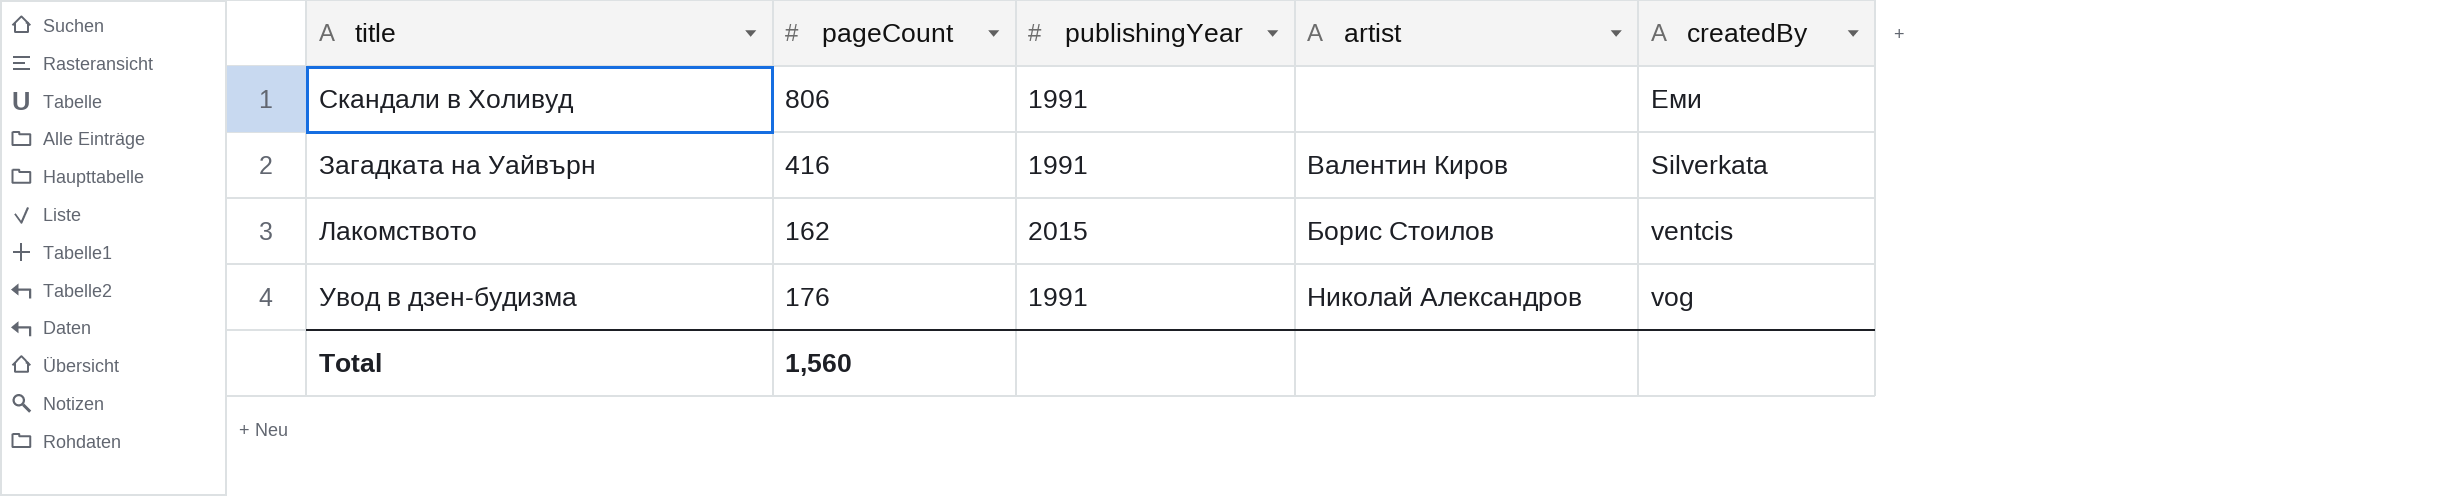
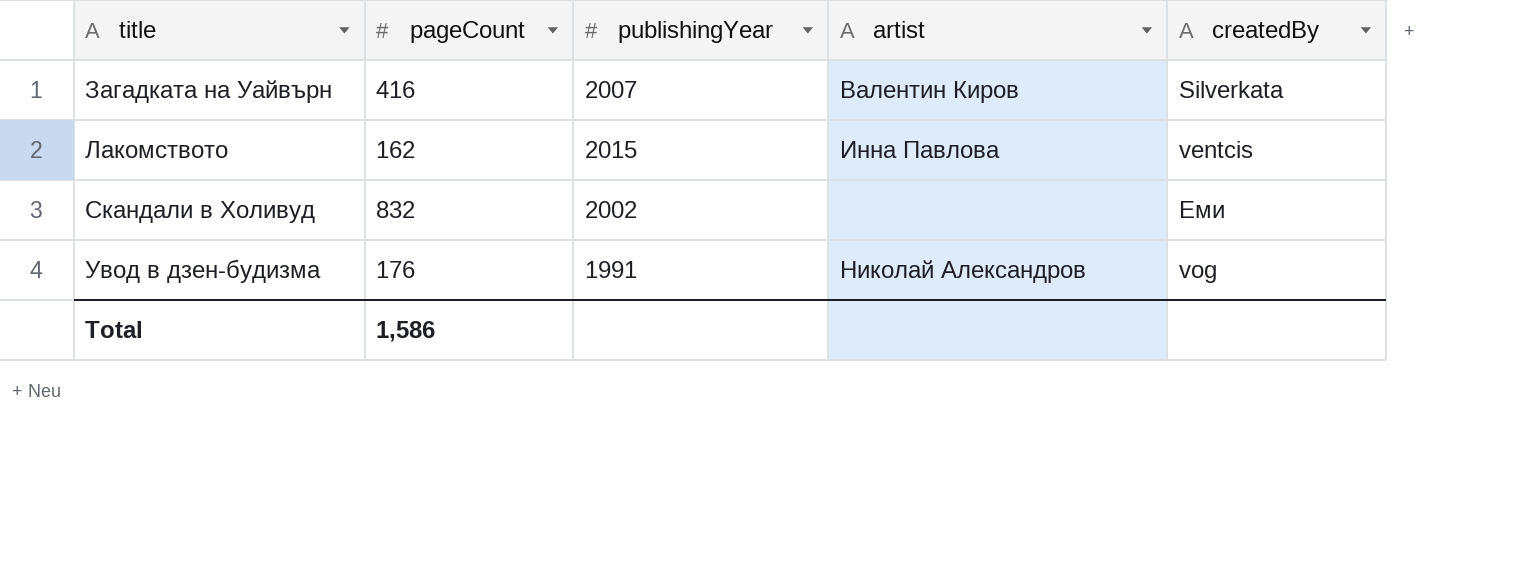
row order: none -> title ascending
Загадката на Уайвърн | publishingYear: 1991 -> 2007
Лакомството | artist: Борис Стоилов -> Инна Павлова
Скандали в Холивуд | pageCount: 806 -> 832
Скандали в Холивуд | publishingYear: 1991 -> 2002
Total | pageCount: 1,560 -> 1,586

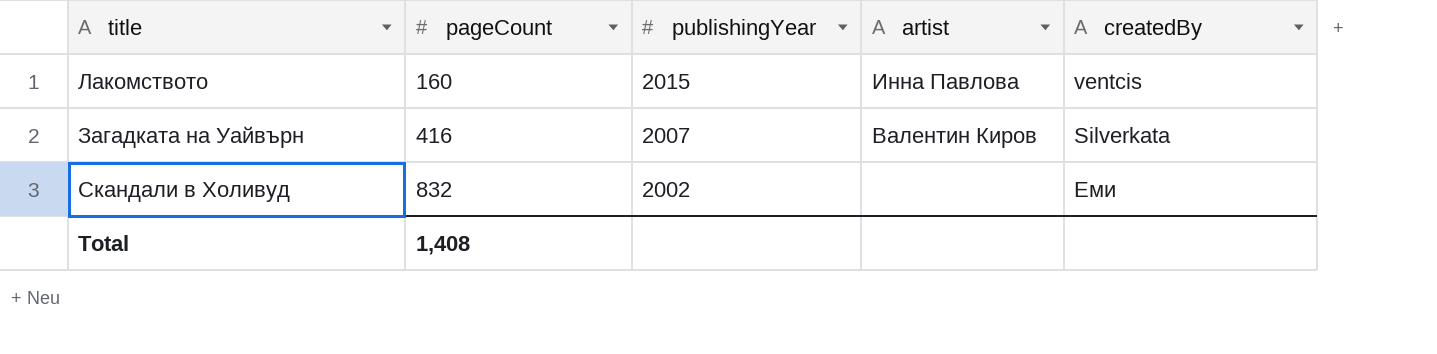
row order: title ascending -> pageCount ascending
row Увод в дзен-будизма: 176 | 1991 | Николай Александров | vog -> none
Лакомството | pageCount: 162 -> 160
Total | pageCount: 1,586 -> 1,408

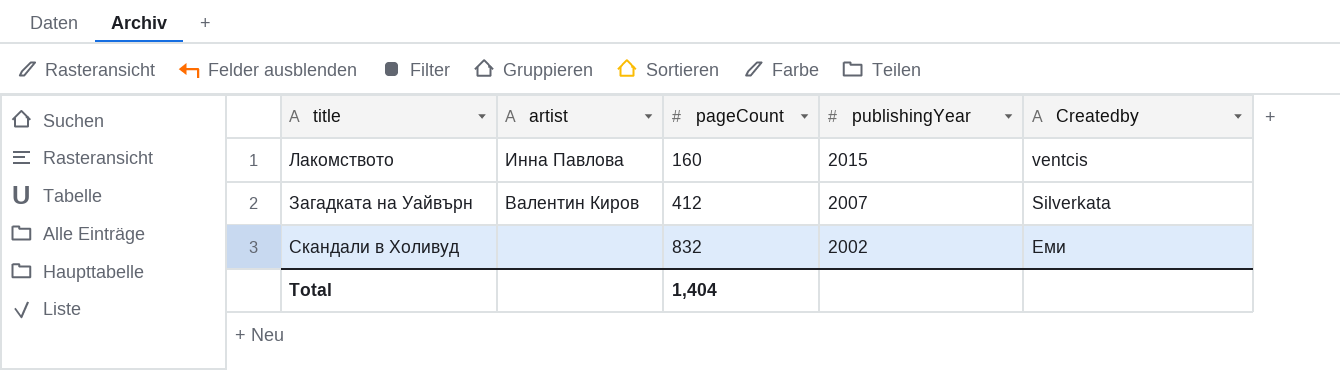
column artist | position: 4 -> 2
column name: createdBy -> Createdby
Загадката на Уайвърн | pageCount: 416 -> 412
Total | pageCount: 1,408 -> 1,404

